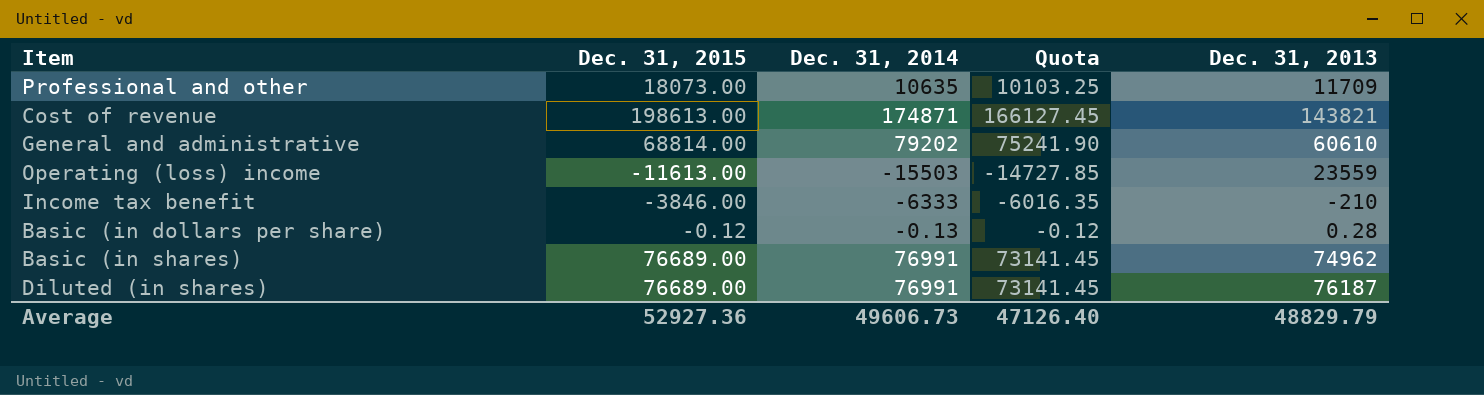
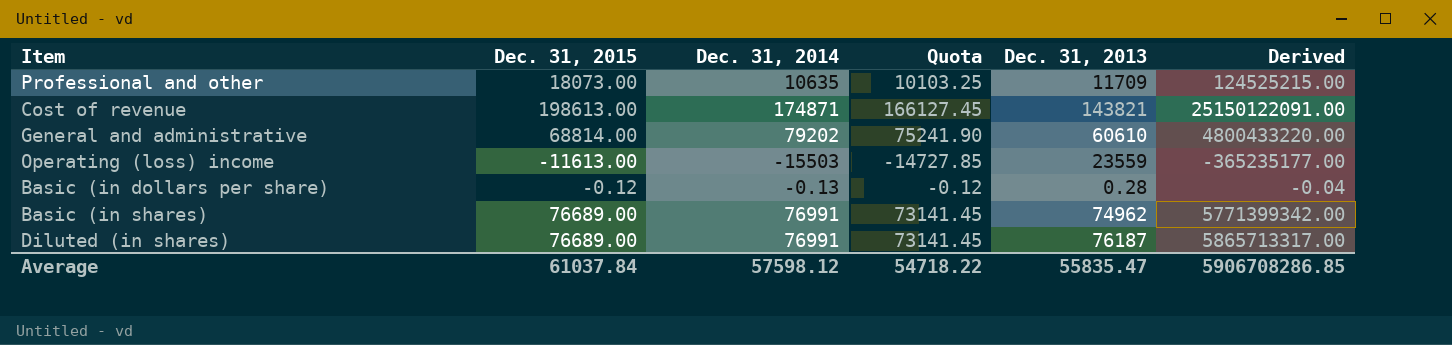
column Derived | formula: none -> [Dec. 31, 2014] * [Dec. 31, 2013]
row Income tax benefit: -3846.00 | -6333 | -6016.35 | -210 -> none
Average | Dec. 31, 2015: 52927.36 -> 61037.84
Average | Dec. 31, 2014: 49606.73 -> 57598.12
Average | Quota: 47126.40 -> 54718.22
Average | Dec. 31, 2013: 48829.79 -> 55835.47

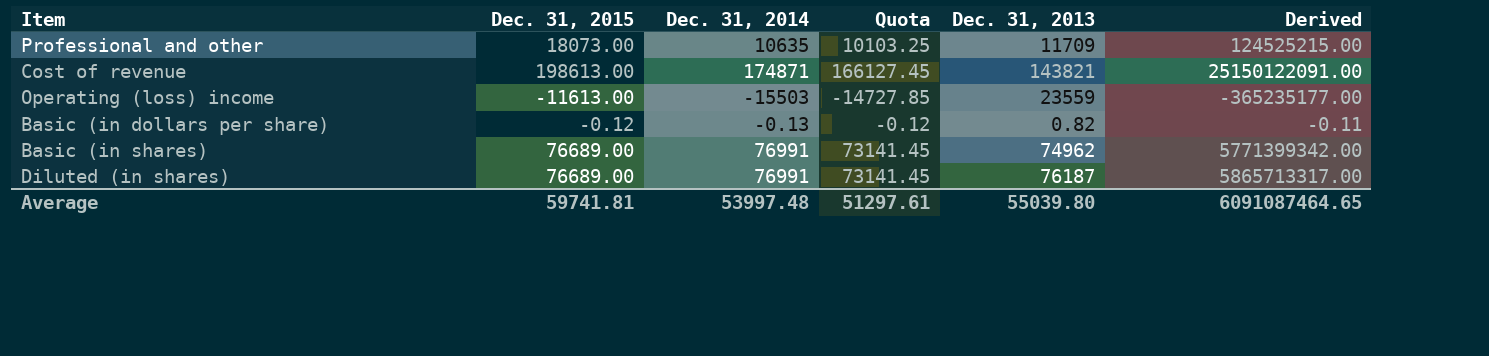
row General and administrative: 68814.00 | 79202 | 75241.90 | 60610 | 4800433220.00 -> none
Basic (in dollars per share) | Dec. 31, 2013: 0.28 -> 0.82
Basic (in dollars per share) | Derived: -0.04 -> -0.11
Average | Dec. 31, 2015: 61037.84 -> 59741.81
Average | Dec. 31, 2014: 57598.12 -> 53997.48
Average | Quota: 54718.22 -> 51297.61
Average | Dec. 31, 2013: 55835.47 -> 55039.80
Average | Derived: 5906708286.85 -> 6091087464.65

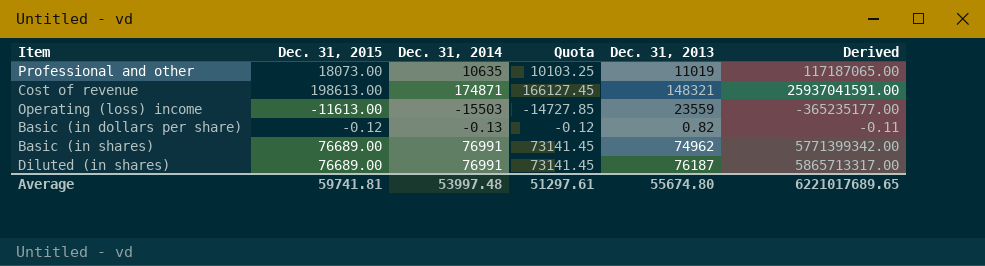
Professional and other | Dec. 31, 2013: 11709 -> 11019
Professional and other | Derived: 124525215.00 -> 117187065.00
Cost of revenue | Dec. 31, 2013: 143821 -> 148321
Cost of revenue | Derived: 25150122091.00 -> 25937041591.00
Average | Dec. 31, 2013: 55039.80 -> 55674.80
Average | Derived: 6091087464.65 -> 6221017689.65

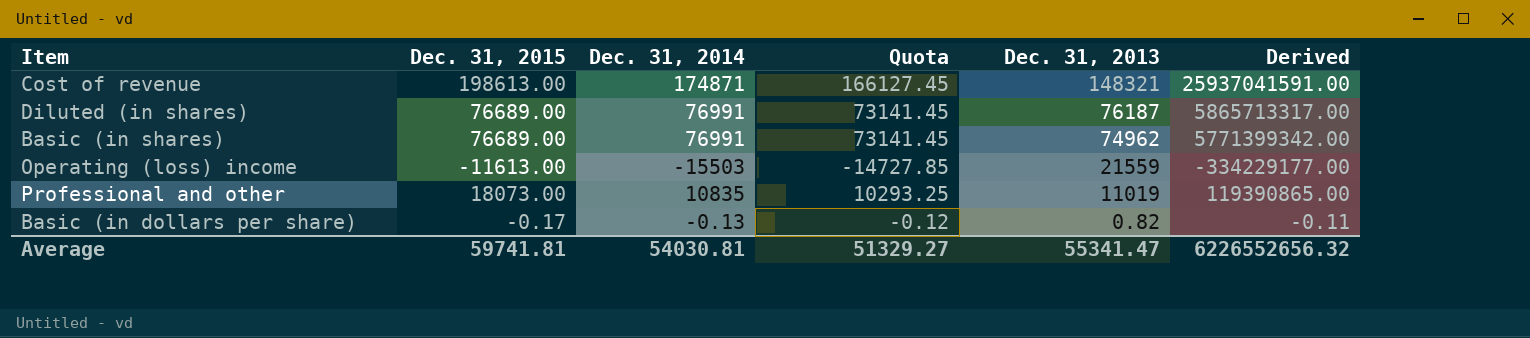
row order: none -> Dec. 31, 2013 descending
Operating (loss) income | Dec. 31, 2013: 23559 -> 21559
Operating (loss) income | Derived: -365235177.00 -> -334229177.00
Professional and other | Dec. 31, 2014: 10635 -> 10835
Professional and other | Quota: 10103.25 -> 10293.25
Professional and other | Derived: 117187065.00 -> 119390865.00
Basic (in dollars per share) | Dec. 31, 2015: -0.12 -> -0.17
Average | Dec. 31, 2014: 53997.48 -> 54030.81
Average | Quota: 51297.61 -> 51329.27
Average | Dec. 31, 2013: 55674.80 -> 55341.47
Average | Derived: 6221017689.65 -> 6226552656.32

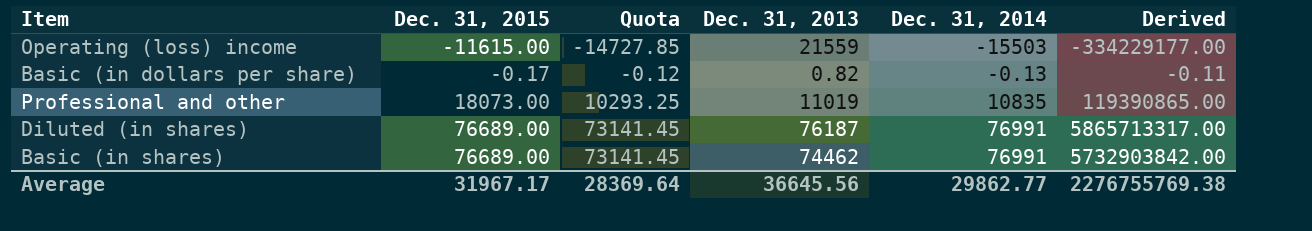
row order: Dec. 31, 2013 descending -> Dec. 31, 2015 ascending
column Dec. 31, 2014 | position: 3 -> 5
row Cost of revenue: 198613.00 | 174871 | 166127.45 | 148321 | 25937041591.00 -> none
Operating (loss) income | Dec. 31, 2015: -11613.00 -> -11615.00
Basic (in shares) | Dec. 31, 2013: 74962 -> 74462
Basic (in shares) | Derived: 5771399342.00 -> 5732903842.00
Average | Dec. 31, 2015: 59741.81 -> 31967.17
Average | Quota: 51329.27 -> 28369.64
Average | Dec. 31, 2013: 55341.47 -> 36645.56
Average | Dec. 31, 2014: 54030.81 -> 29862.77
Average | Derived: 6226552656.32 -> 2276755769.38

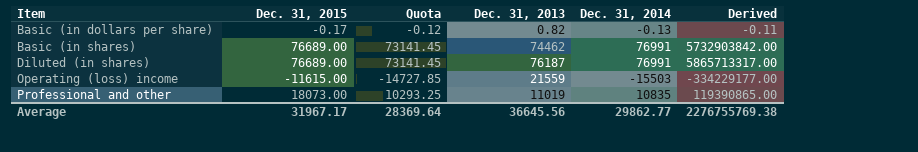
row order: Dec. 31, 2015 ascending -> Item ascending

